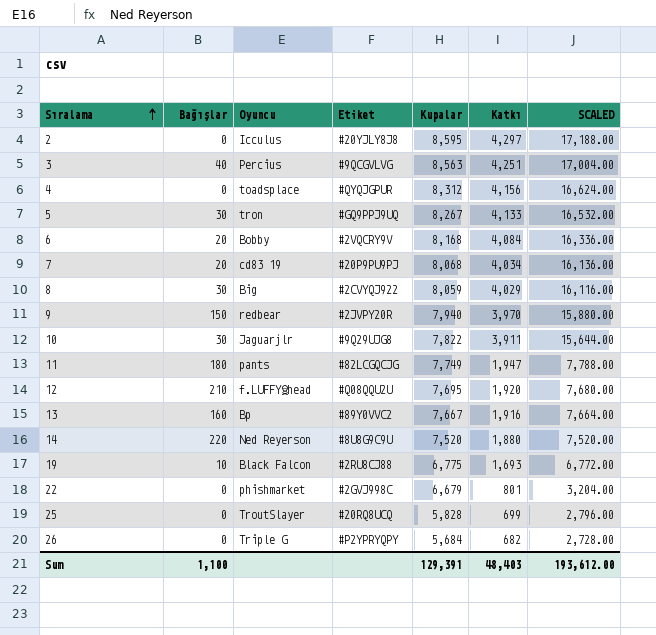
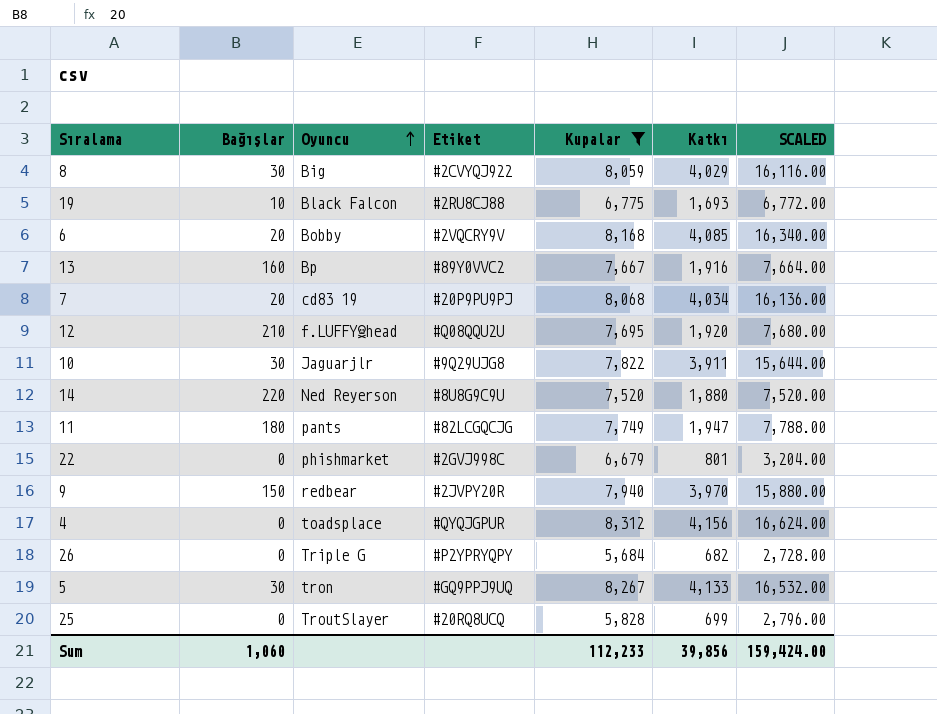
filter: none -> Kupalar <= 8,312
row order: Sıralama ascending -> Oyuncu ascending
6 | Katkı: 4,084 -> 4,085
6 | SCALED: 16,336.00 -> 16,340.00
Sum | Bağışlar: 1,100 -> 1,060
Sum | Kupalar: 129,391 -> 112,233
Sum | Katkı: 48,403 -> 39,856
Sum | SCALED: 193,612.00 -> 159,424.00

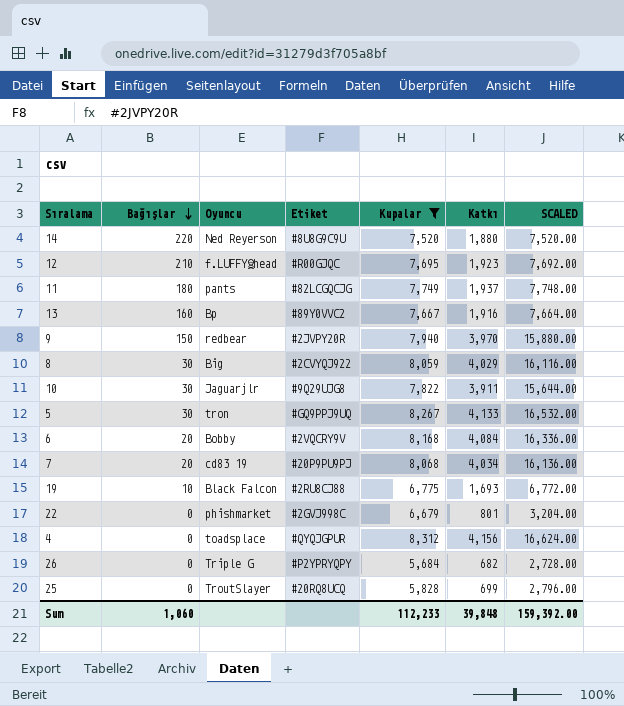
row order: Oyuncu ascending -> Bağışlar descending
12 | Etiket: #Q08QQU2U -> #R00GJQC
12 | Katkı: 1,920 -> 1,923
12 | SCALED: 7,680.00 -> 7,692.00
11 | Katkı: 1,947 -> 1,937
11 | SCALED: 7,788.00 -> 7,748.00
6 | Katkı: 4,085 -> 4,084
6 | SCALED: 16,340.00 -> 16,336.00
Sum | Katkı: 39,856 -> 39,848
Sum | SCALED: 159,424.00 -> 159,392.00

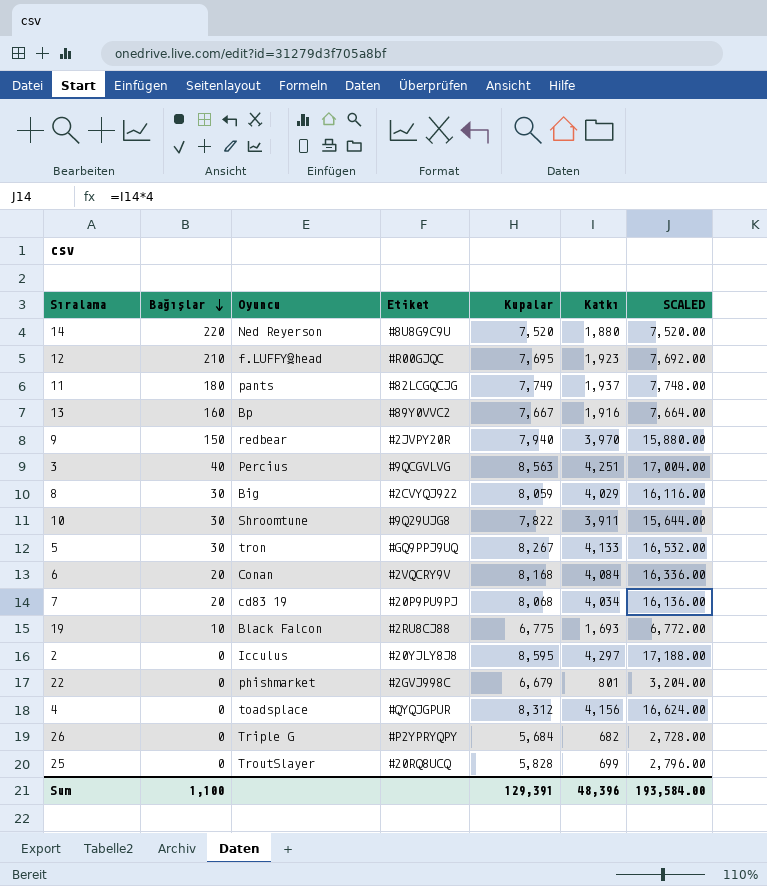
filter: Kupalar <= 8,312 -> none
10 | Oyuncu: Jaguarjlr -> Shroomtune
6 | Oyuncu: Bobby -> Conan
Sum | Bağışlar: 1,060 -> 1,100
Sum | Kupalar: 112,233 -> 129,391
Sum | Katkı: 39,848 -> 48,396
Sum | SCALED: 159,392.00 -> 193,584.00

